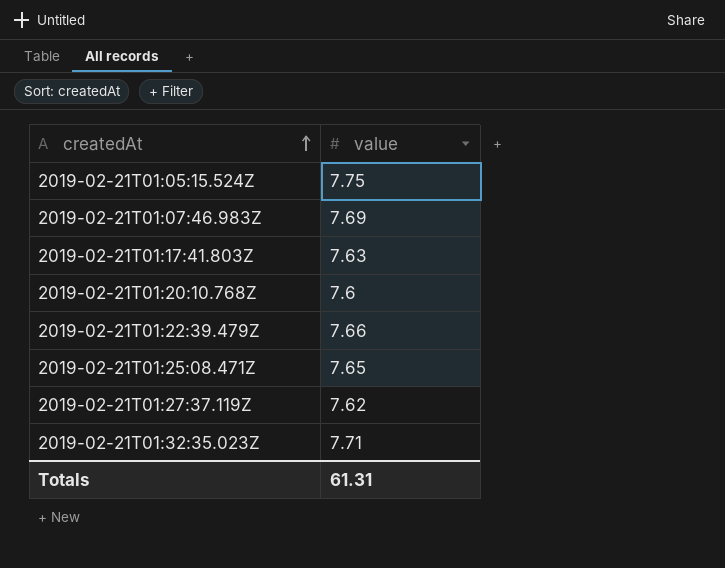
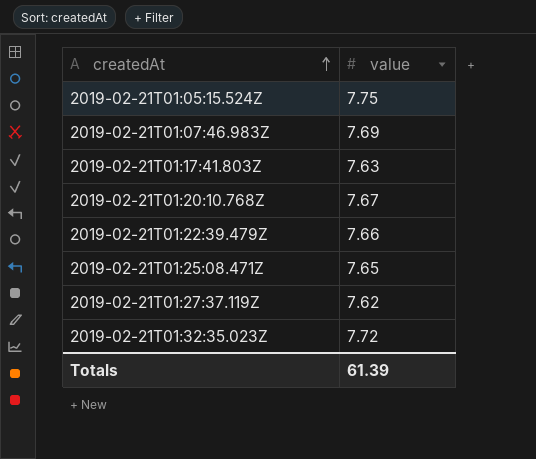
2019-02-21T01:20:10.768Z | value: 7.6 -> 7.67
2019-02-21T01:32:35.023Z | value: 7.71 -> 7.72
Totals | value: 61.31 -> 61.39

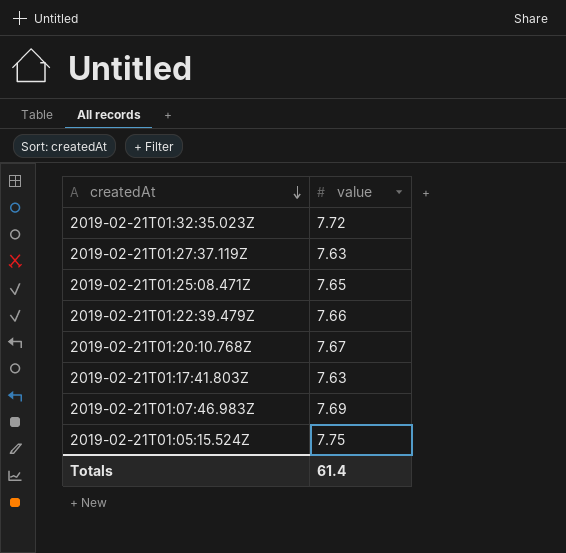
row order: createdAt ascending -> createdAt descending
2019-02-21T01:27:37.119Z | value: 7.62 -> 7.63
Totals | value: 61.39 -> 61.4

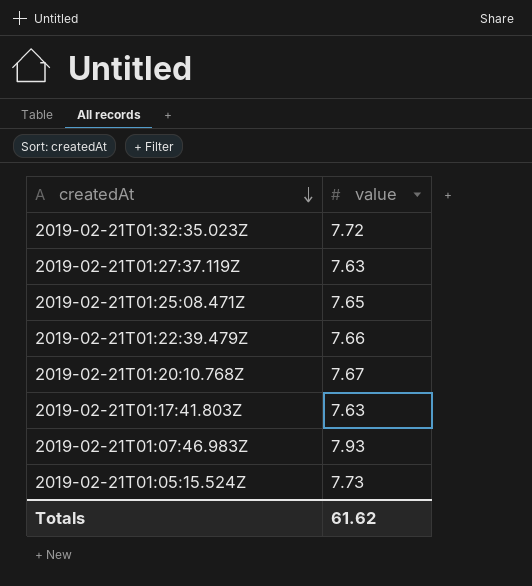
2019-02-21T01:07:46.983Z | value: 7.69 -> 7.93
2019-02-21T01:05:15.524Z | value: 7.75 -> 7.73
Totals | value: 61.4 -> 61.62

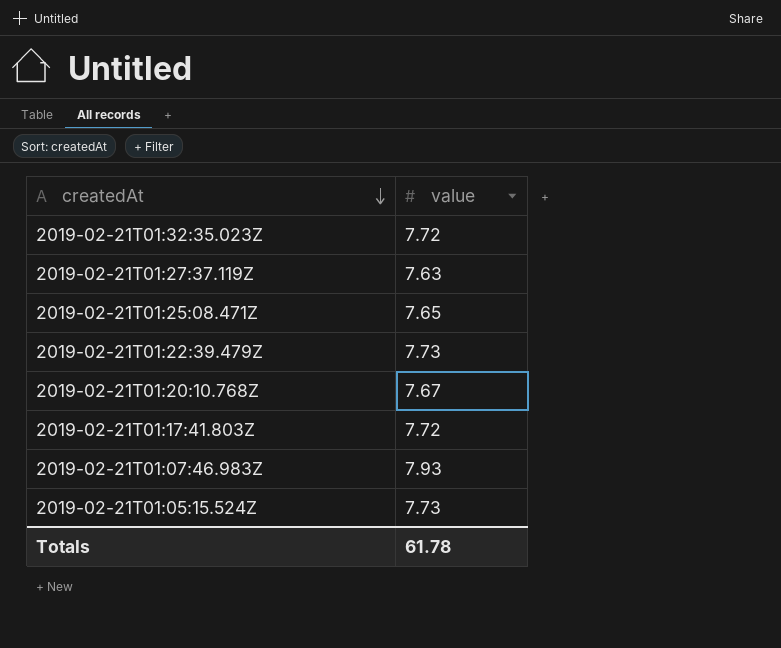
2019-02-21T01:22:39.479Z | value: 7.66 -> 7.73
2019-02-21T01:17:41.803Z | value: 7.63 -> 7.72
Totals | value: 61.62 -> 61.78

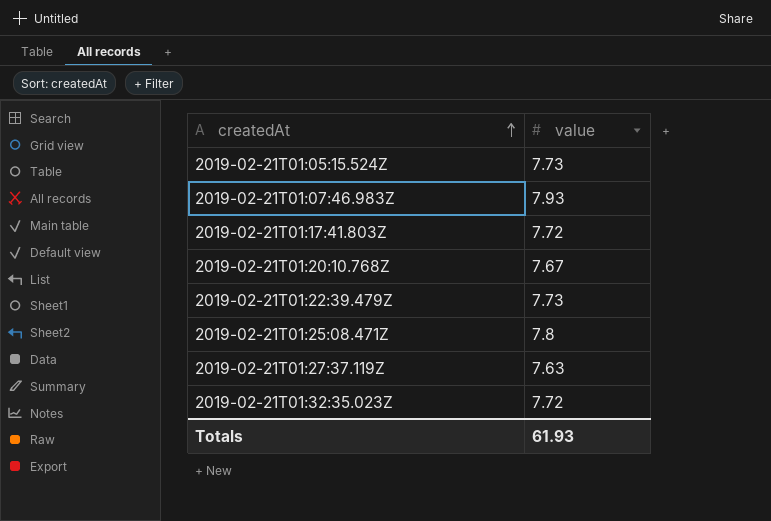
row order: createdAt descending -> createdAt ascending
2019-02-21T01:25:08.471Z | value: 7.65 -> 7.8
Totals | value: 61.78 -> 61.93

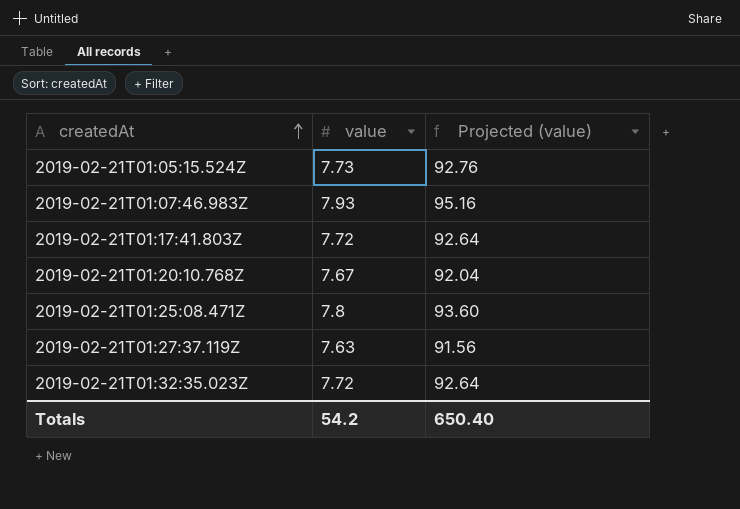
column Projected (value) | formula: none -> [value] * 12
row 2019-02-21T01:22:39.479Z: 7.73 -> none
Totals | value: 61.93 -> 54.2

